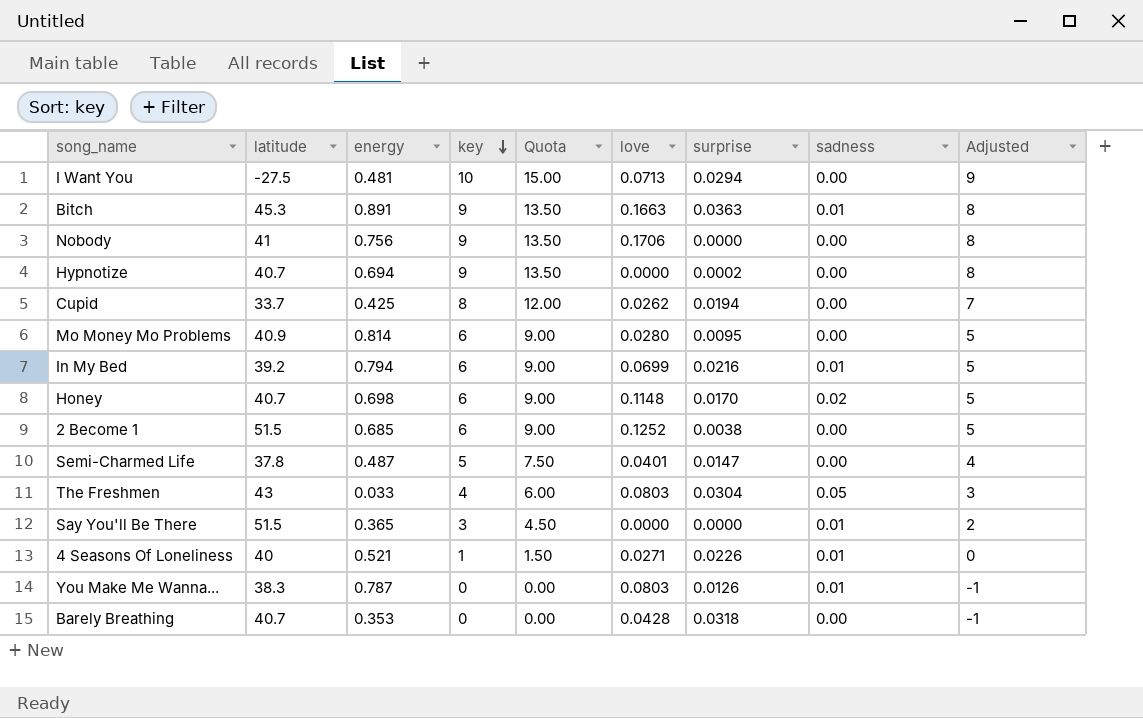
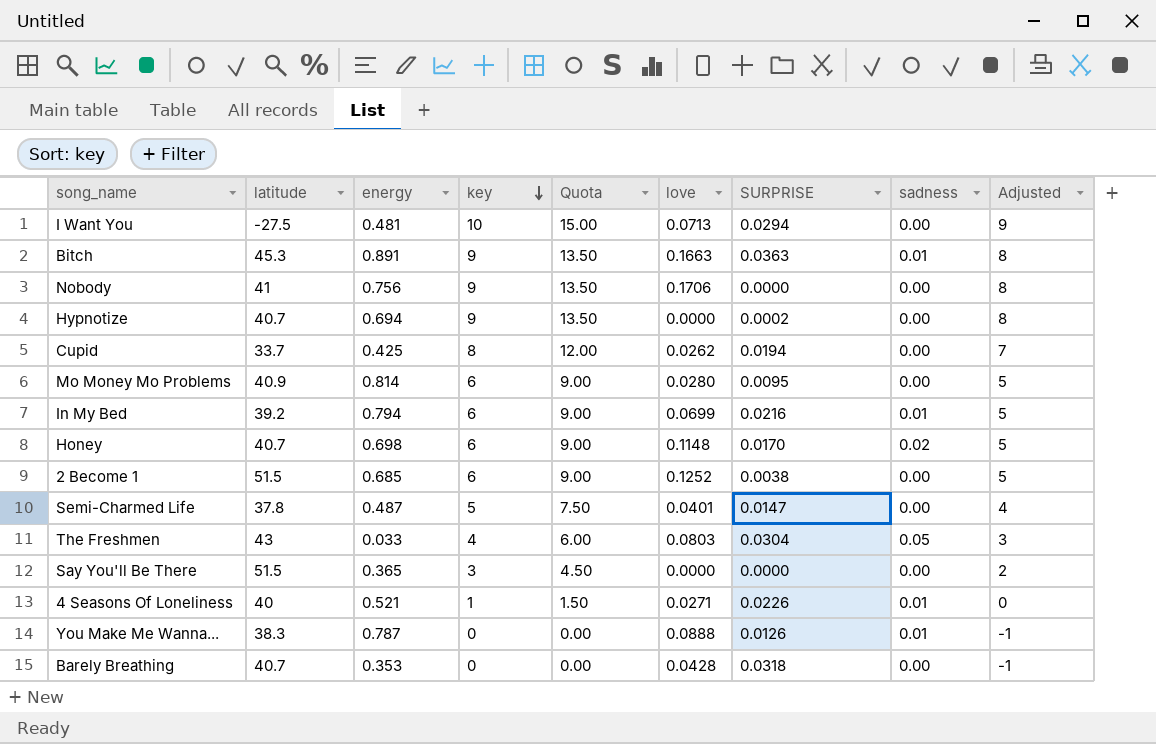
column name: surprise -> SURPRISE
Say You'll Be There | sadness: 0.01 -> 0.00
You Make Me Wanna... | love: 0.0803 -> 0.0888

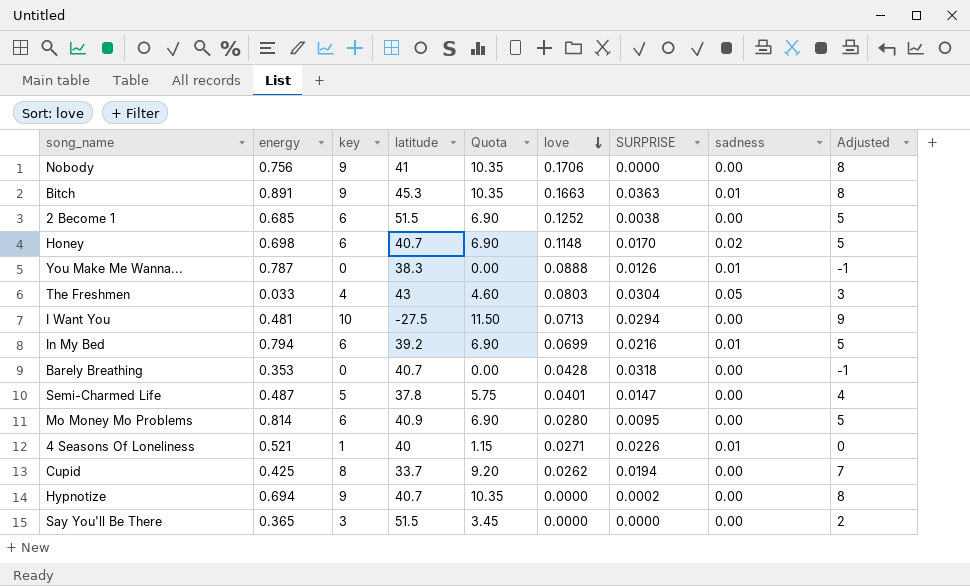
row order: key descending -> love descending
column latitude | position: 2 -> 4
column Quota | formula: [key] * 1.5 -> [key] * 1.15

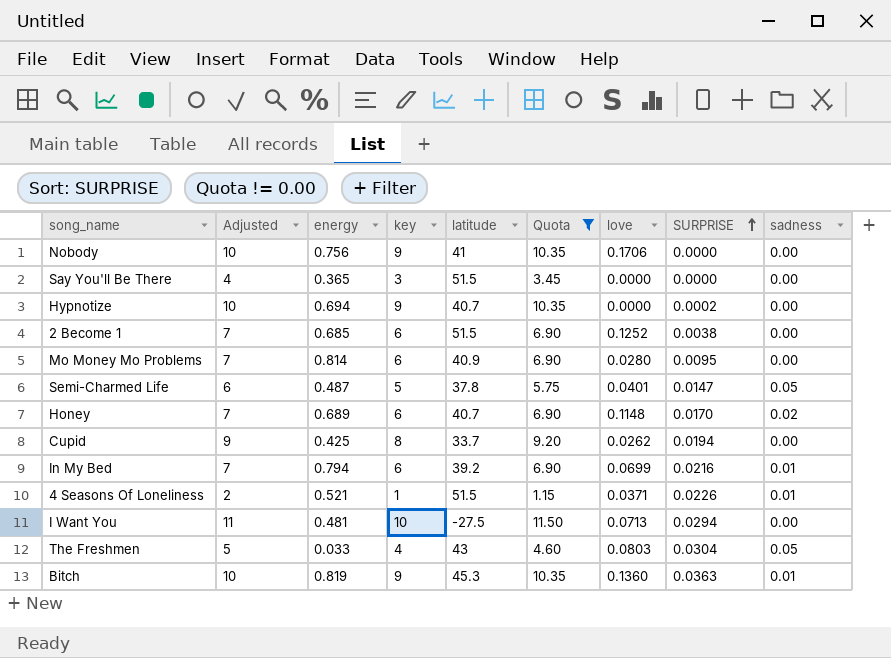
filter: none -> Quota != 0.00
row order: love descending -> SURPRISE ascending
column Adjusted | formula: [key] - 1 -> [key] + 1
column Adjusted | position: 9 -> 2
Semi-Charmed Life | sadness: 0.00 -> 0.05
Honey | energy: 0.698 -> 0.689
4 Seasons Of Loneliness | latitude: 40 -> 51.5
4 Seasons Of Loneliness | love: 0.0271 -> 0.0371
Bitch | energy: 0.891 -> 0.819
Bitch | love: 0.1663 -> 0.1360

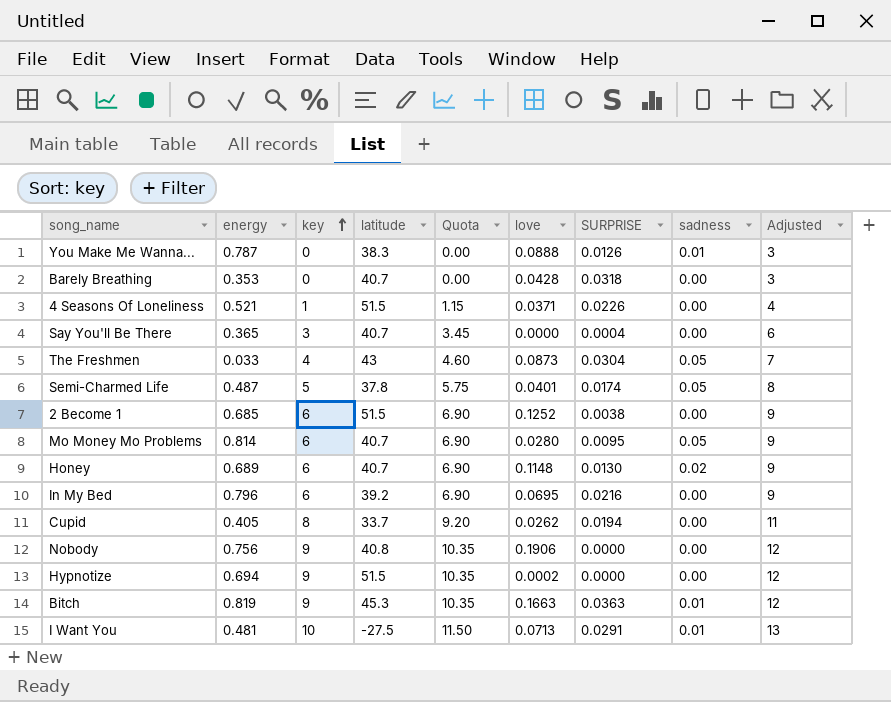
filter: Quota != 0.00 -> none
row order: SURPRISE ascending -> key ascending
column Adjusted | formula: [key] + 1 -> [key] + 3
column Adjusted | position: 2 -> 9
4 Seasons Of Loneliness | sadness: 0.01 -> 0.00
Say You'll Be There | latitude: 51.5 -> 40.7
Say You'll Be There | SURPRISE: 0.0000 -> 0.0004
The Freshmen | love: 0.0803 -> 0.0873
Semi-Charmed Life | SURPRISE: 0.0147 -> 0.0174
Mo Money Mo Problems | latitude: 40.9 -> 40.7
Mo Money Mo Problems | sadness: 0.00 -> 0.05
Honey | SURPRISE: 0.0170 -> 0.0130
In My Bed | energy: 0.794 -> 0.796
In My Bed | love: 0.0699 -> 0.0695
In My Bed | sadness: 0.01 -> 0.00
Cupid | energy: 0.425 -> 0.405
Nobody | latitude: 41 -> 40.8
Nobody | love: 0.1706 -> 0.1906
Hypnotize | latitude: 40.7 -> 51.5
Hypnotize | love: 0.0000 -> 0.0002
Hypnotize | SURPRISE: 0.0002 -> 0.0000
Bitch | love: 0.1360 -> 0.1663
I Want You | SURPRISE: 0.0294 -> 0.0291
I Want You | sadness: 0.00 -> 0.01

